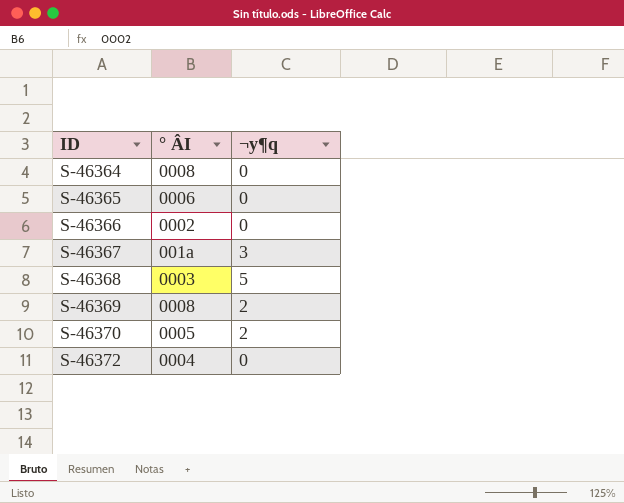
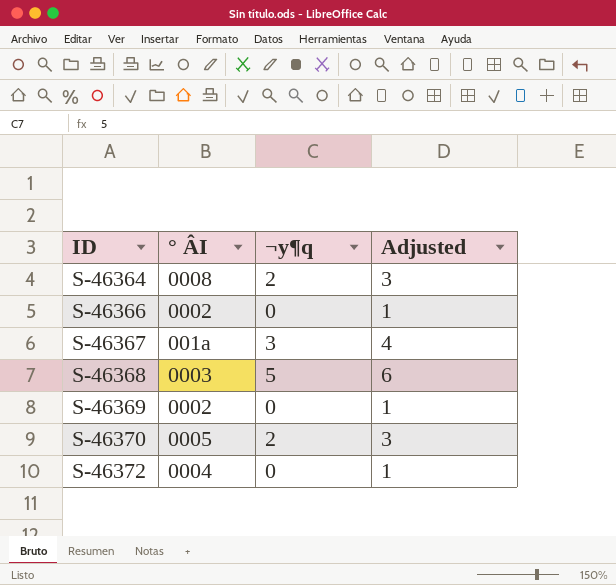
column Adjusted | formula: none -> [¬y¶q] + 1
row S-46365: 0006 | 0 -> none
S-46364 | ¬y¶q: 0 -> 2
S-46369 | ° ÂI: 0008 -> 0002
S-46369 | ¬y¶q: 2 -> 0

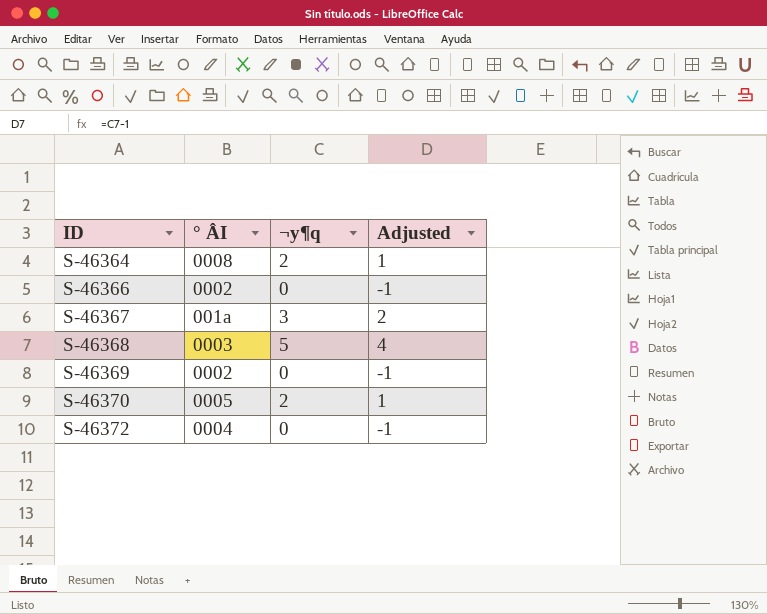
column Adjusted | formula: [¬y¶q] + 1 -> [¬y¶q] - 1

